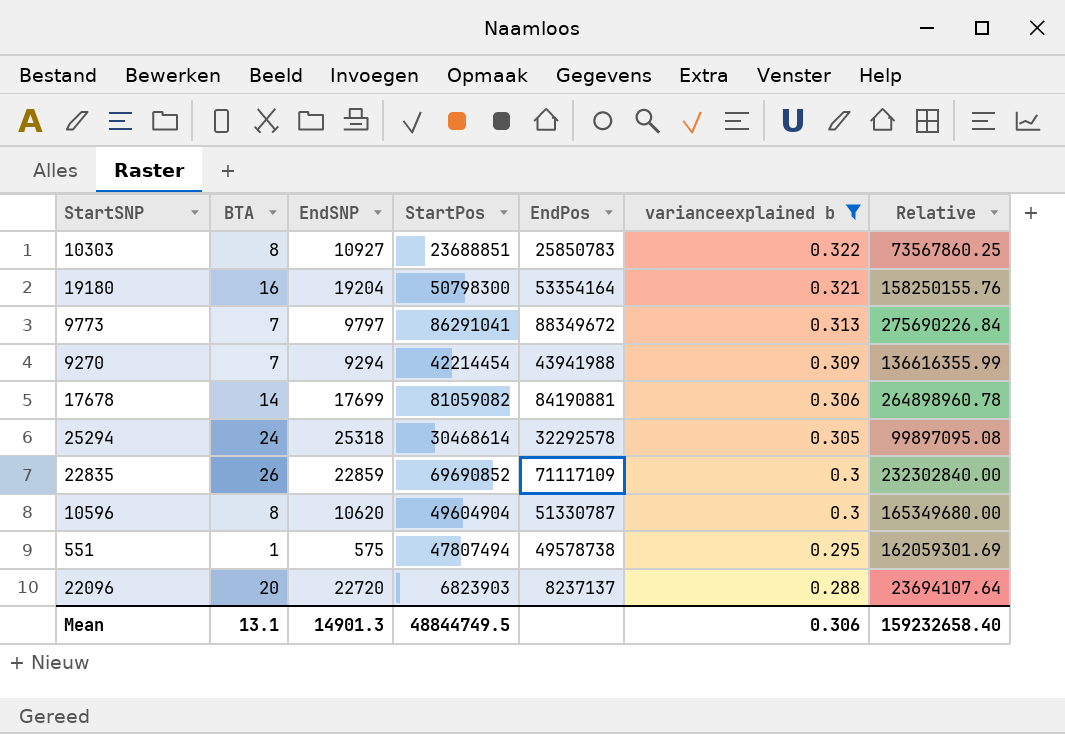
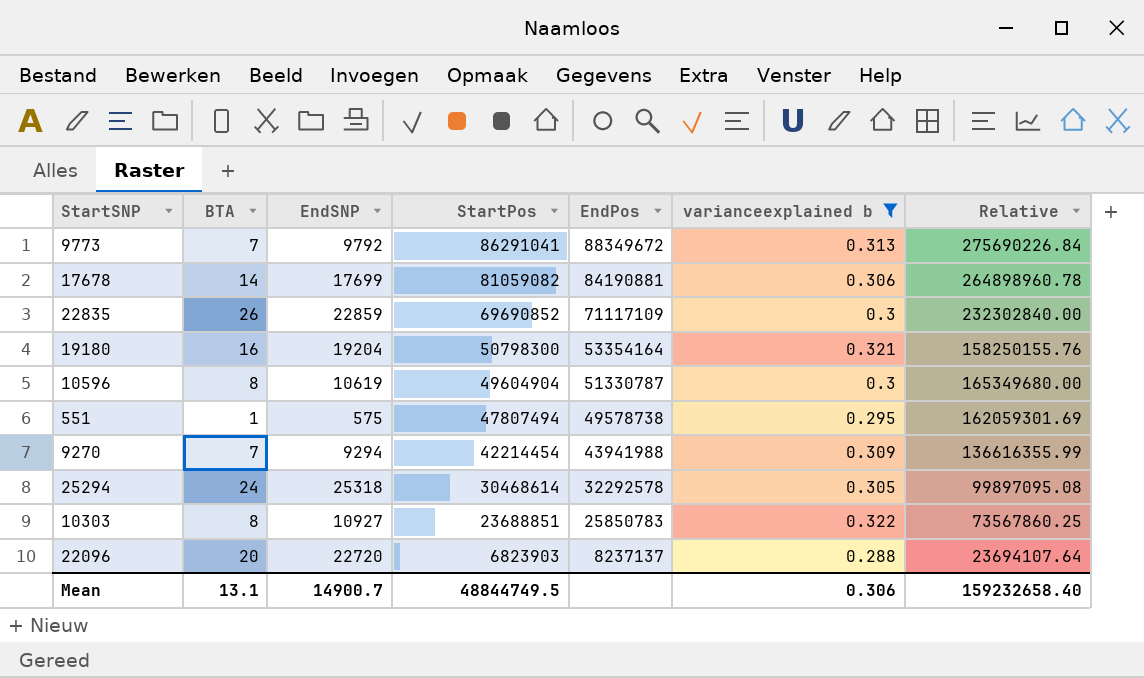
row order: varianceexplained b descending -> StartPos descending
9773 | EndSNP: 9797 -> 9792
10596 | EndSNP: 10620 -> 10619
Mean | EndSNP: 14901.3 -> 14900.7

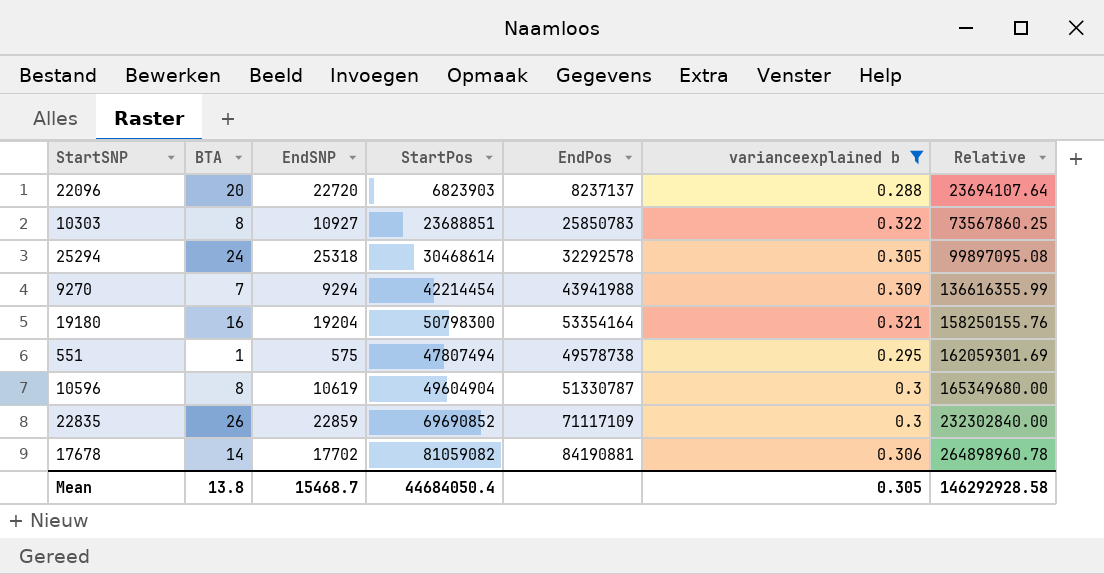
row order: StartPos descending -> Relative ascending
row 9773: 7 | 9792 | 86291041 | 88349672 | 0.313 | 275690226.84 -> none
17678 | EndSNP: 17699 -> 17702
Mean | BTA: 13.1 -> 13.8
Mean | EndSNP: 14900.7 -> 15468.7
Mean | StartPos: 48844749.5 -> 44684050.4
Mean | varianceexplained b: 0.306 -> 0.305
Mean | Relative: 159232658.40 -> 146292928.58

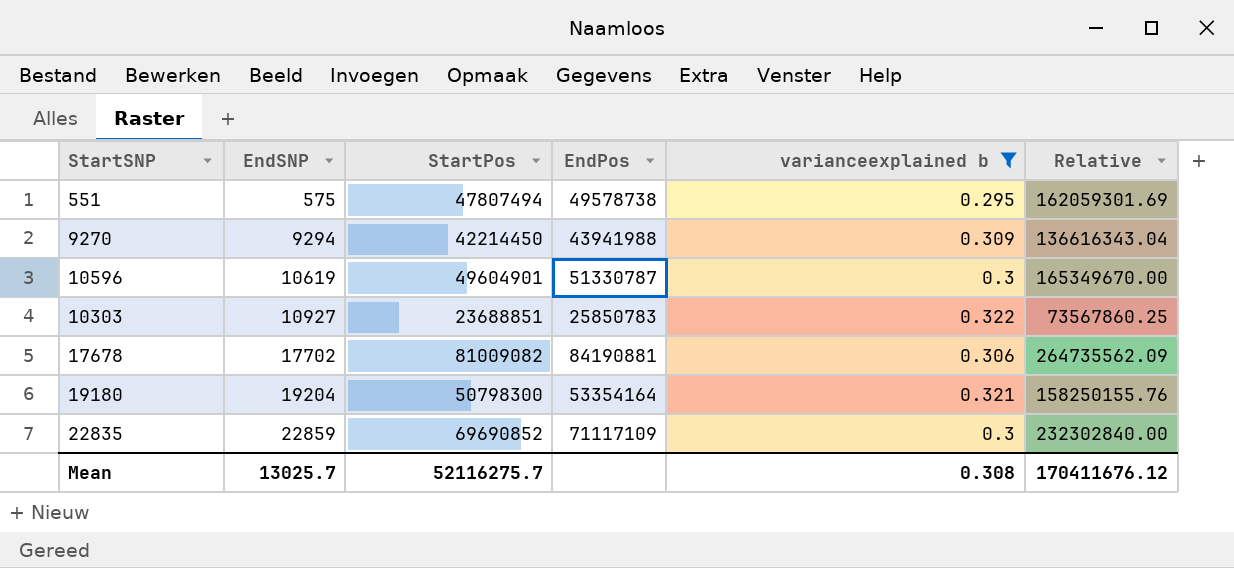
row order: Relative ascending -> EndSNP ascending
column BTA | position: 2 -> none
row 22096: 20 | 22720 | 6823903 | 8237137 | 0.288 | 23694107.64 -> none
row 25294: 24 | 25318 | 30468614 | 32292578 | 0.305 | 99897095.08 -> none
9270 | StartPos: 42214454 -> 42214450
9270 | Relative: 136616355.99 -> 136616343.04
10596 | StartPos: 49604904 -> 49604901
10596 | Relative: 165349680.00 -> 165349670.00
17678 | StartPos: 81059082 -> 81009082
17678 | Relative: 264898960.78 -> 264735562.09
Mean | EndSNP: 15468.7 -> 13025.7
Mean | StartPos: 44684050.4 -> 52116275.7
Mean | varianceexplained b: 0.305 -> 0.308
Mean | Relative: 146292928.58 -> 170411676.12

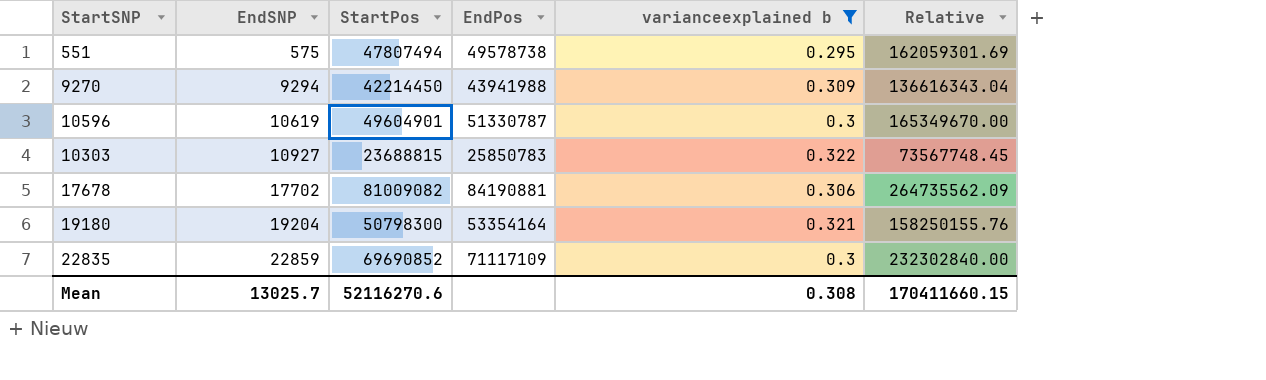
10303 | StartPos: 23688851 -> 23688815
10303 | Relative: 73567860.25 -> 73567748.45
Mean | StartPos: 52116275.7 -> 52116270.6
Mean | Relative: 170411676.12 -> 170411660.15

